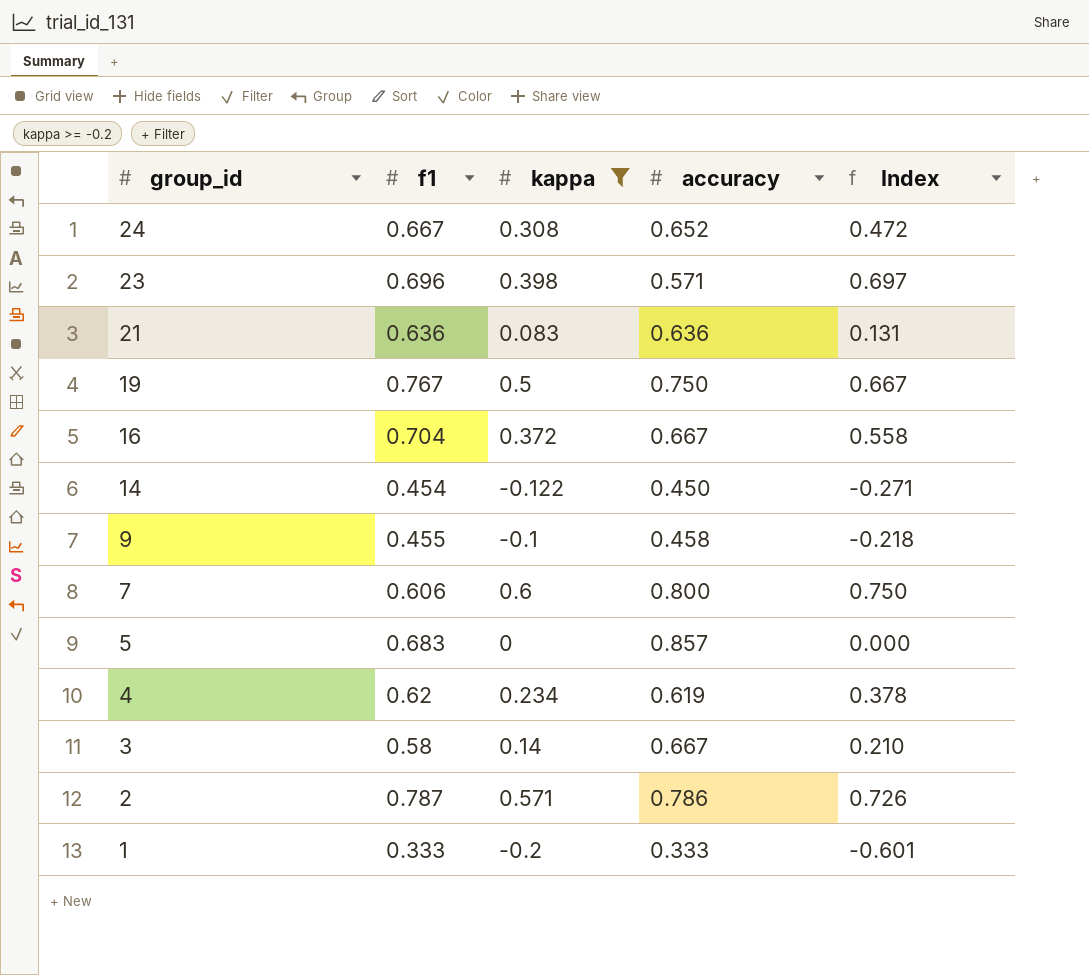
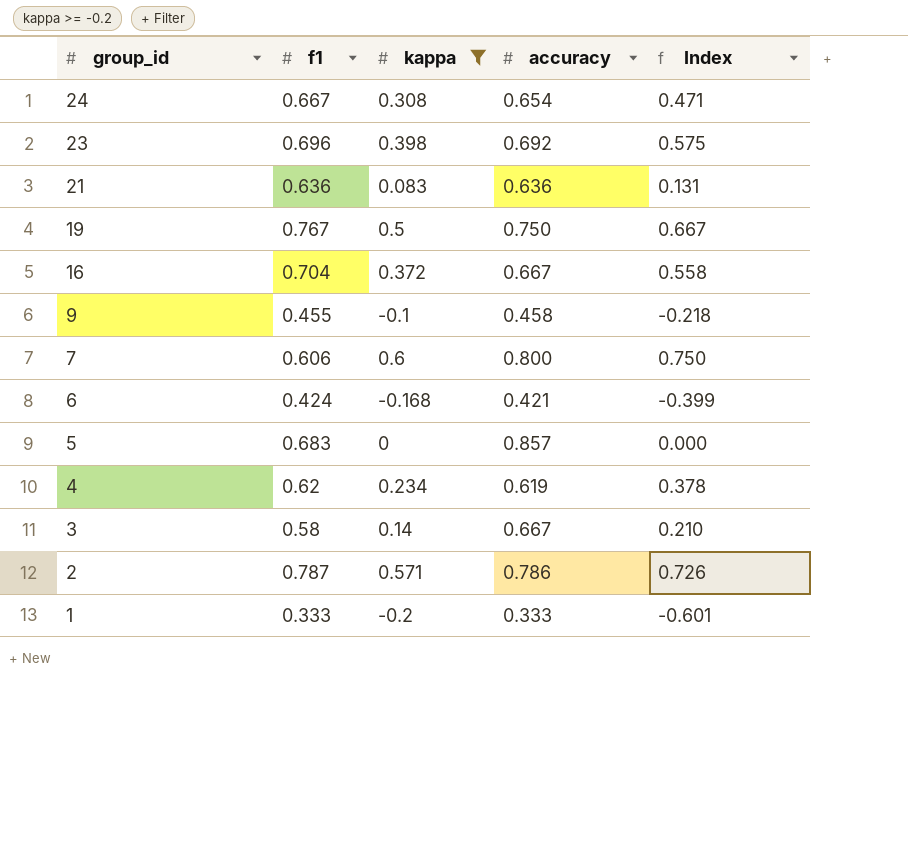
row 14: 0.454 | -0.122 | 0.450 | -0.271 -> none
24 | accuracy: 0.652 -> 0.654
24 | Index: 0.472 -> 0.471
23 | accuracy: 0.571 -> 0.692
23 | Index: 0.697 -> 0.575
row 6: none -> 0.424 | -0.168 | 0.421 | -0.399

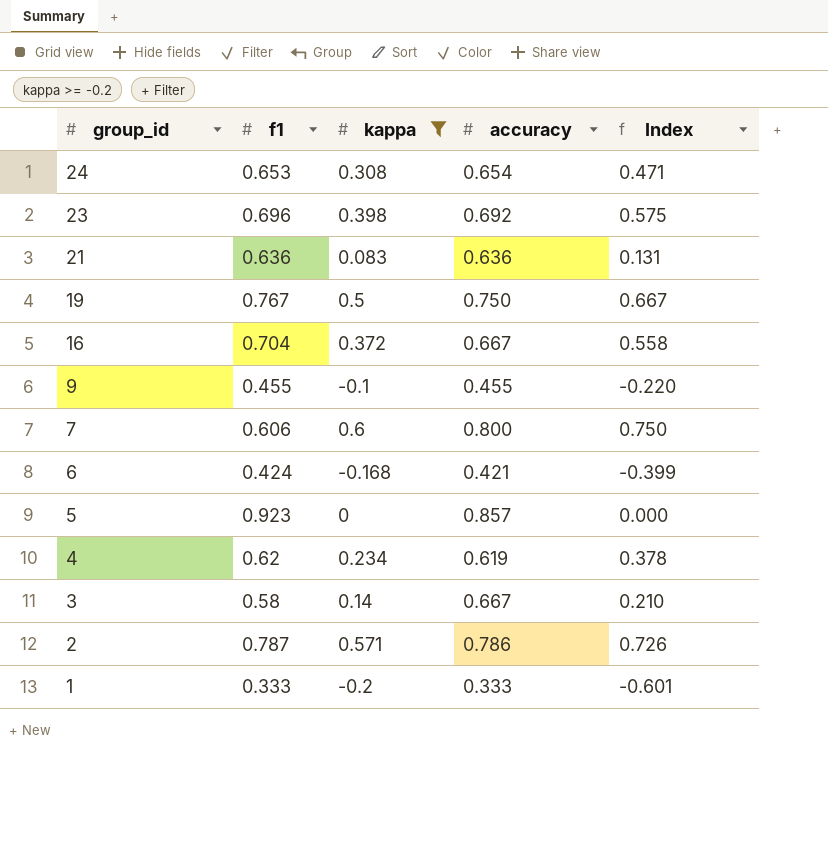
24 | f1: 0.667 -> 0.653
9 | accuracy: 0.458 -> 0.455
9 | Index: -0.218 -> -0.220
5 | f1: 0.683 -> 0.923

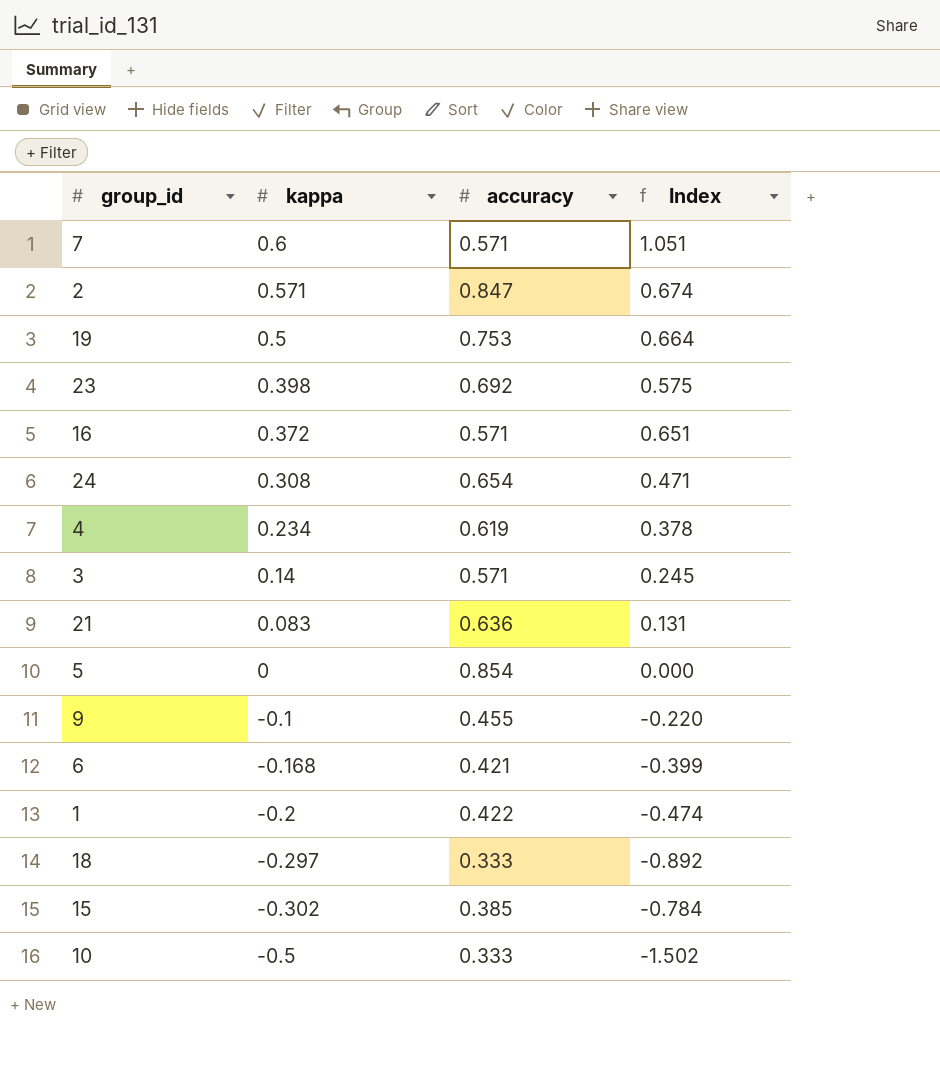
filter: kappa >= -0.2 -> none
row order: group_id descending -> kappa descending
column f1 | position: 2 -> none
7 | accuracy: 0.800 -> 0.571
7 | Index: 0.750 -> 1.051
2 | accuracy: 0.786 -> 0.847
2 | Index: 0.726 -> 0.674
19 | accuracy: 0.750 -> 0.753
19 | Index: 0.667 -> 0.664
16 | accuracy: 0.667 -> 0.571
16 | Index: 0.558 -> 0.651
3 | accuracy: 0.667 -> 0.571
3 | Index: 0.210 -> 0.245
5 | accuracy: 0.857 -> 0.854
1 | accuracy: 0.333 -> 0.422
1 | Index: -0.601 -> -0.474

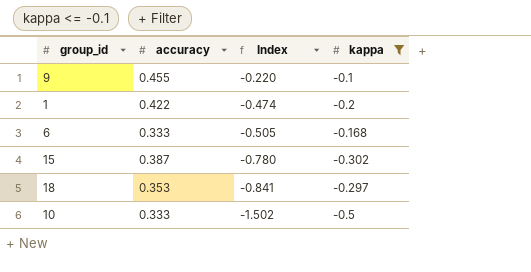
filter: none -> kappa <= -0.1
row order: kappa descending -> Index descending
column kappa | position: 2 -> 4
6 | accuracy: 0.421 -> 0.333
6 | Index: -0.399 -> -0.505
15 | accuracy: 0.385 -> 0.387
15 | Index: -0.784 -> -0.780
18 | accuracy: 0.333 -> 0.353
18 | Index: -0.892 -> -0.841

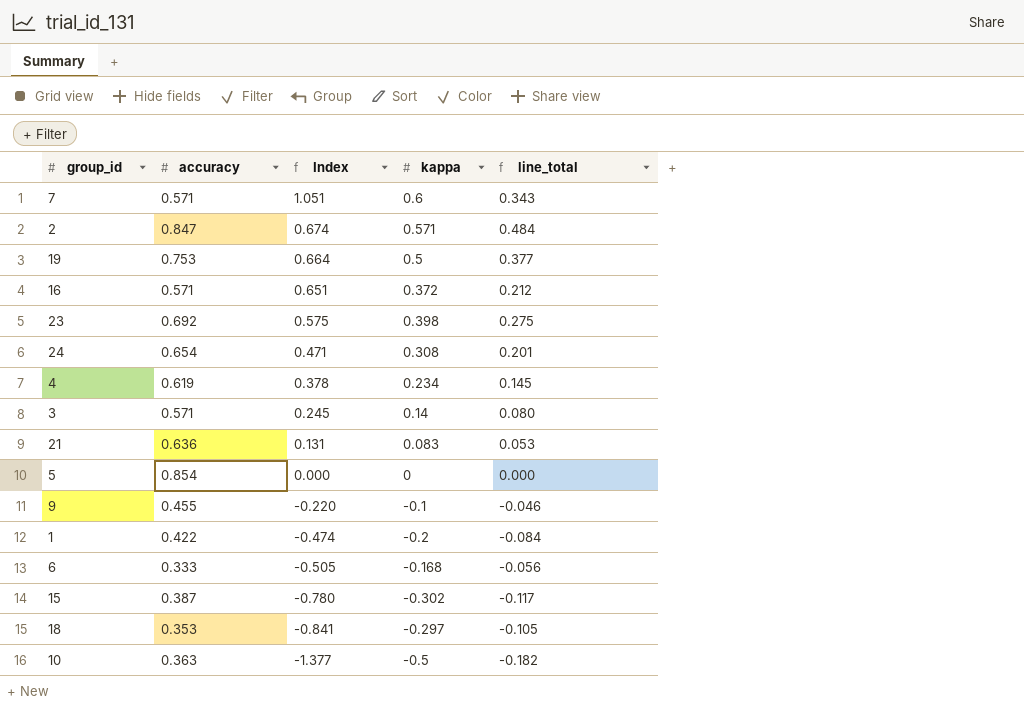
filter: kappa <= -0.1 -> none
column line_total | formula: none -> [accuracy] * [kappa]
10 | accuracy: 0.333 -> 0.363
10 | Index: -1.502 -> -1.377

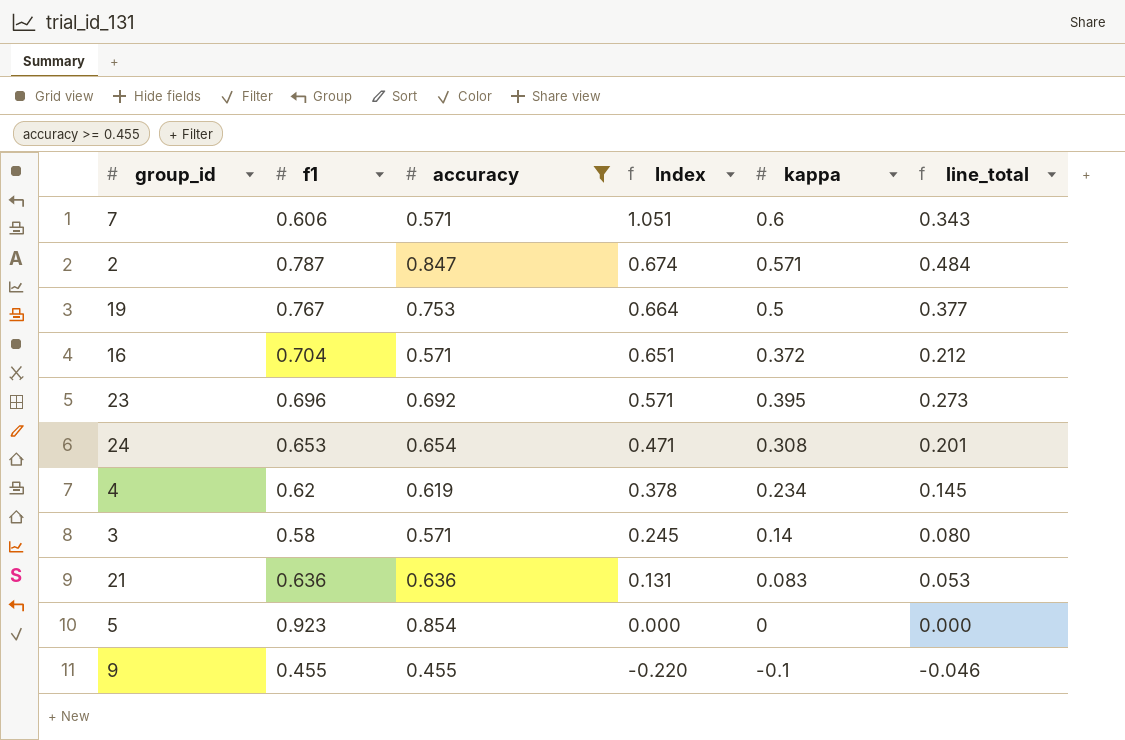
filter: none -> accuracy >= 0.455
column f1 | position: none -> 2
23 | Index: 0.575 -> 0.571
23 | kappa: 0.398 -> 0.395
23 | line_total: 0.275 -> 0.273

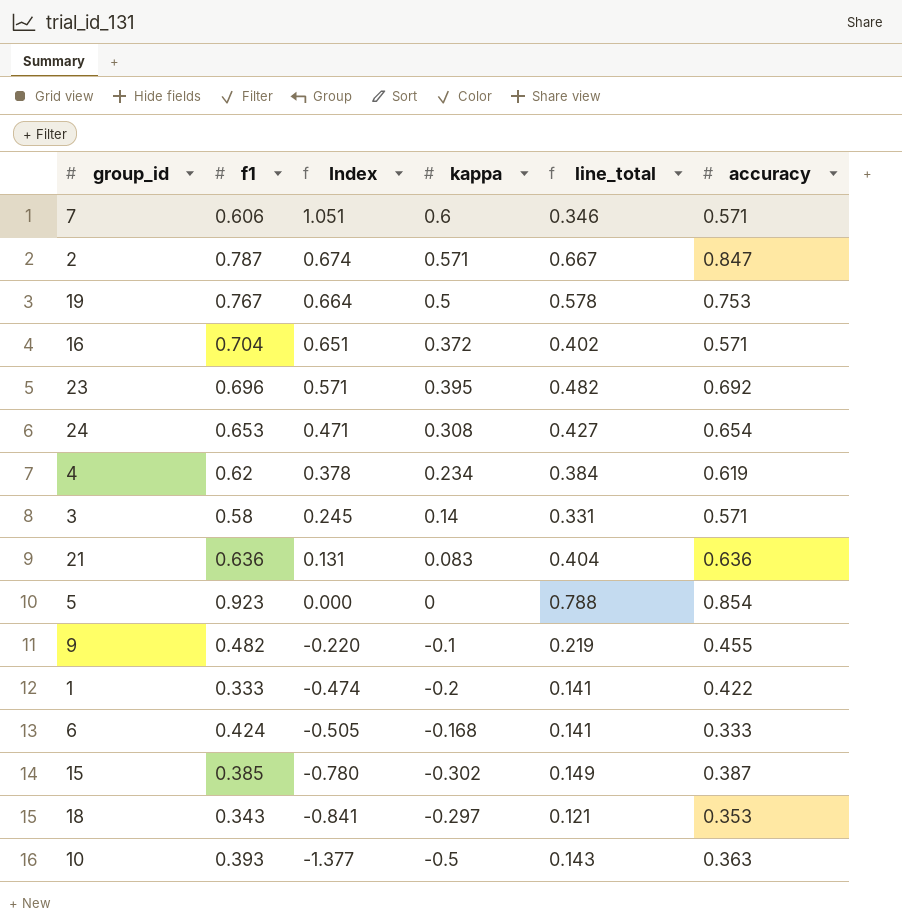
filter: accuracy >= 0.455 -> none
column line_total | formula: [accuracy] * [kappa] -> [f1] * [accuracy]
column accuracy | position: 3 -> 6
9 | f1: 0.455 -> 0.482

